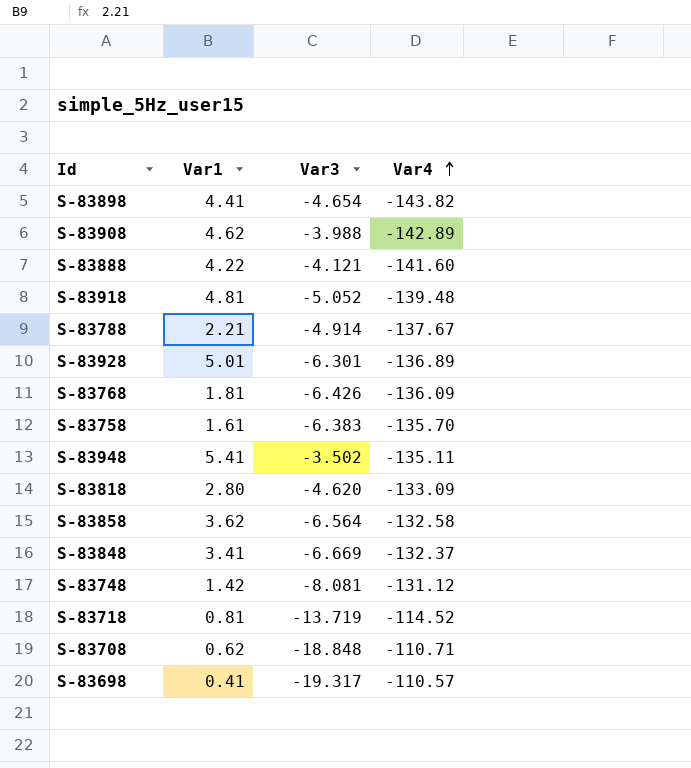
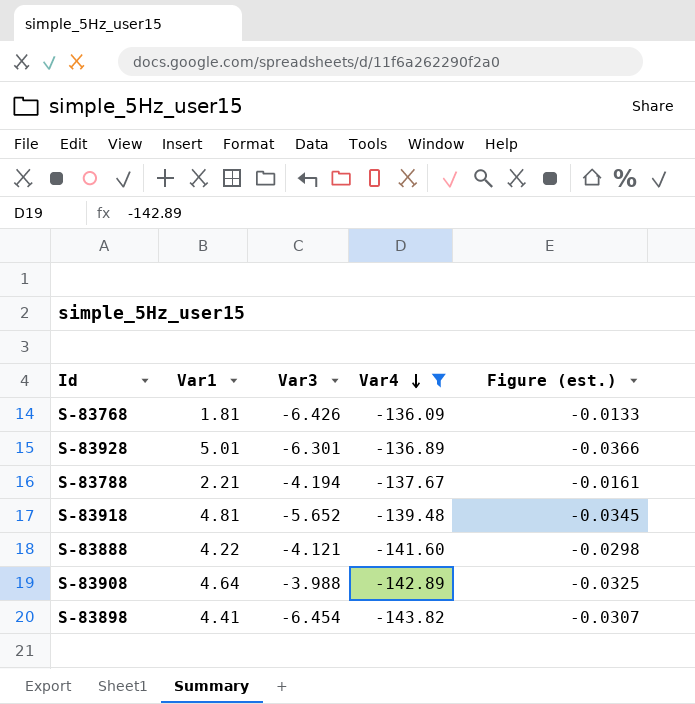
filter: none -> Var4 <= -136.09
row order: Var4 ascending -> Var4 descending
column Figure (est.) | formula: none -> [Var1] / [Var4]
S-83788 | Var3: -4.914 -> -4.194
S-83918 | Var3: -5.052 -> -5.652
S-83908 | Var1: 4.62 -> 4.64
S-83898 | Var3: -4.654 -> -6.454

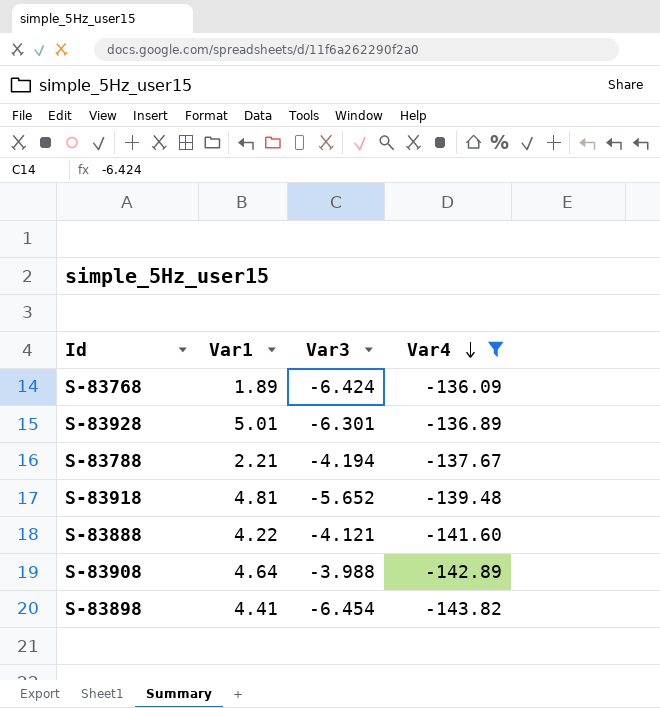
column Figure (est.) | formula: [Var1] / [Var4] -> none
S-83768 | Var1: 1.81 -> 1.89
S-83768 | Var3: -6.426 -> -6.424

